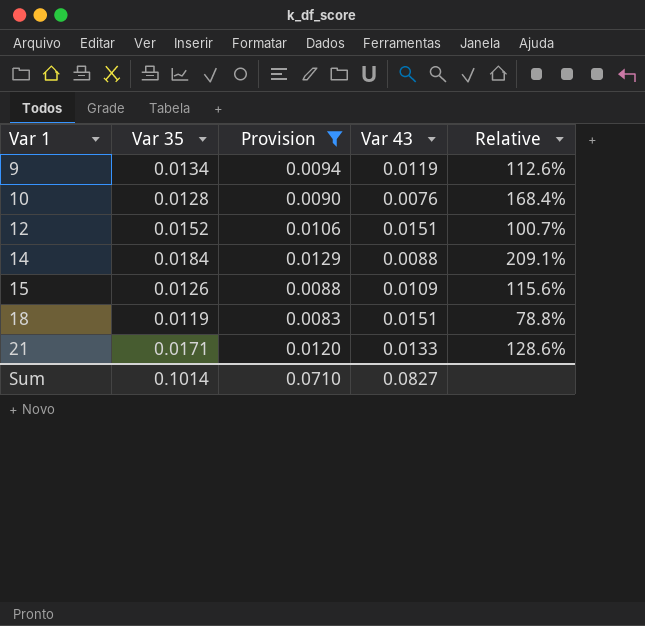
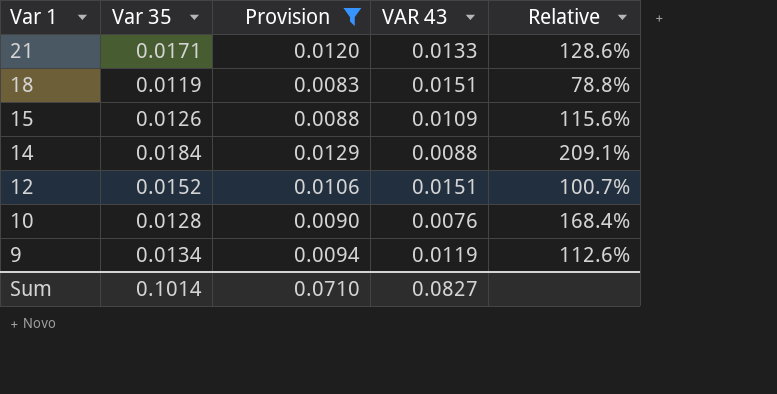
row order: Var 1 ascending -> Var 1 descending
column name: Var 43 -> VAR 43

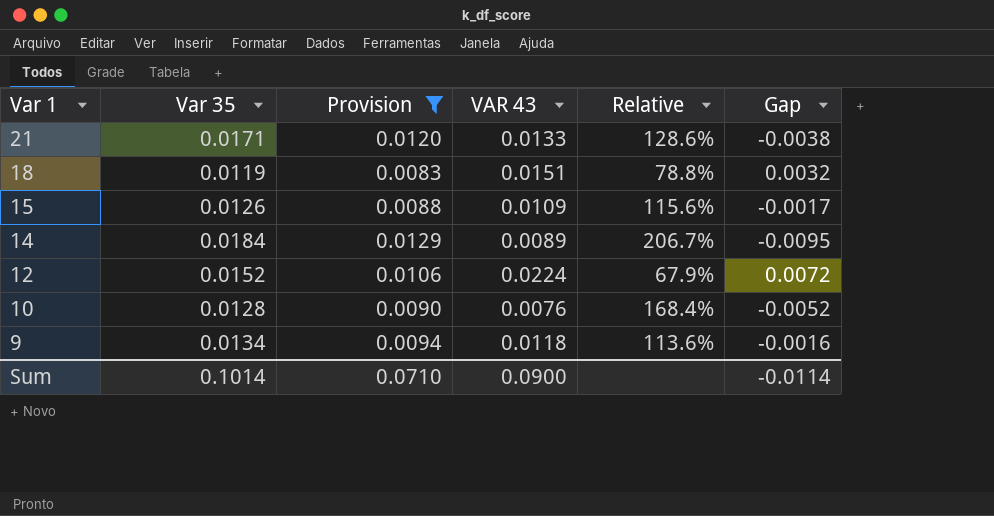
column Gap | formula: none -> [VAR 43] - [Var 35]
14 | VAR 43: 0.0088 -> 0.0089
14 | Relative: 209.1% -> 206.7%
12 | VAR 43: 0.0151 -> 0.0224
12 | Relative: 100.7% -> 67.9%
9 | VAR 43: 0.0119 -> 0.0118
9 | Relative: 112.6% -> 113.6%
Sum | VAR 43: 0.0827 -> 0.0900

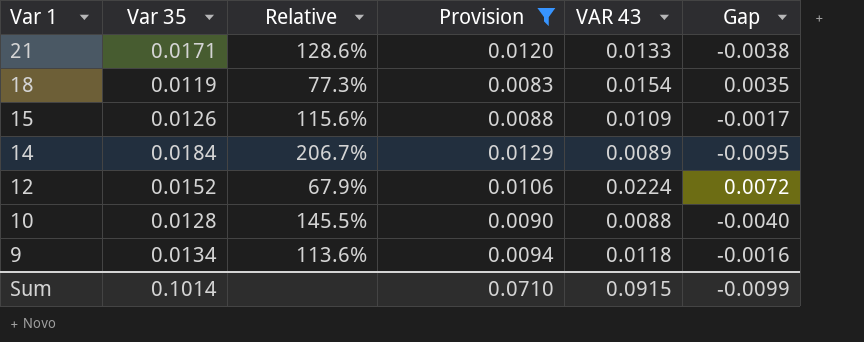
column Relative | position: 5 -> 3
18 | Relative: 78.8% -> 77.3%
18 | VAR 43: 0.0151 -> 0.0154
18 | Gap: 0.0032 -> 0.0035
10 | Relative: 168.4% -> 145.5%
10 | VAR 43: 0.0076 -> 0.0088
10 | Gap: -0.0052 -> -0.0040
Sum | VAR 43: 0.0900 -> 0.0915
Sum | Gap: -0.0114 -> -0.0099

